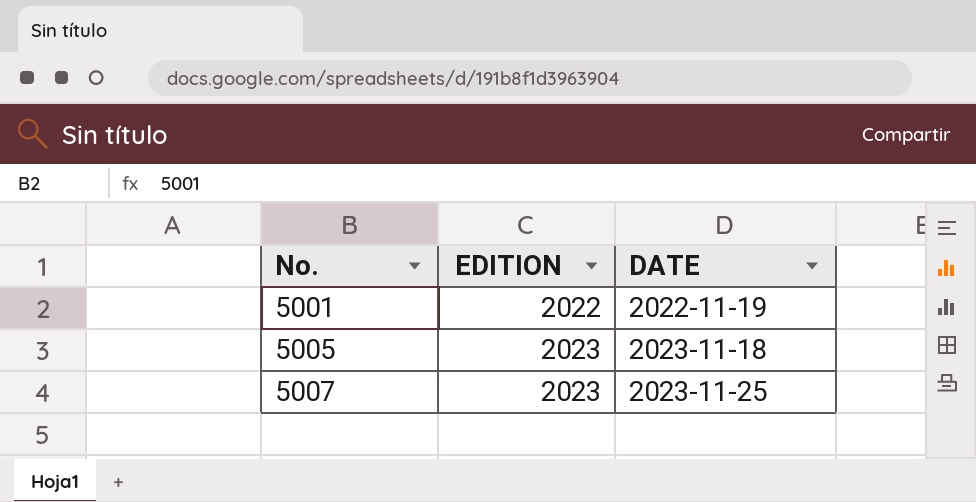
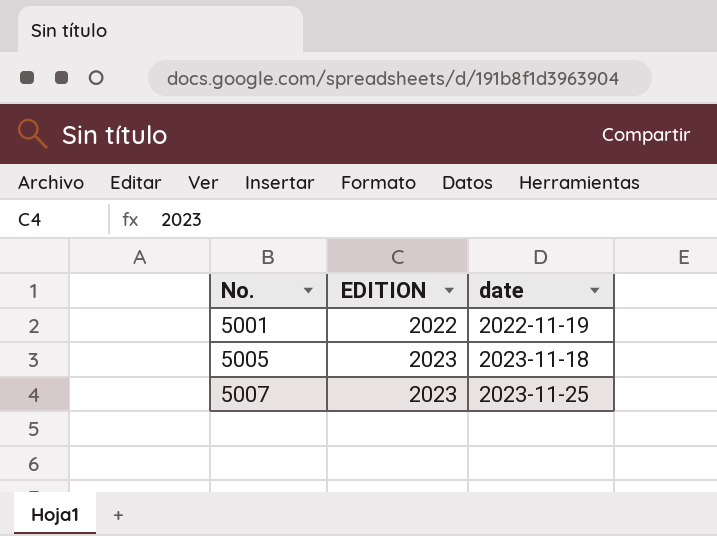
column name: DATE -> date

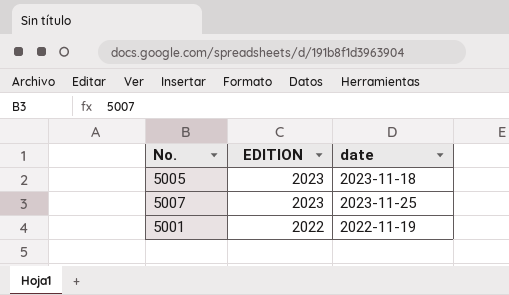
row order: No. ascending -> EDITION descending

